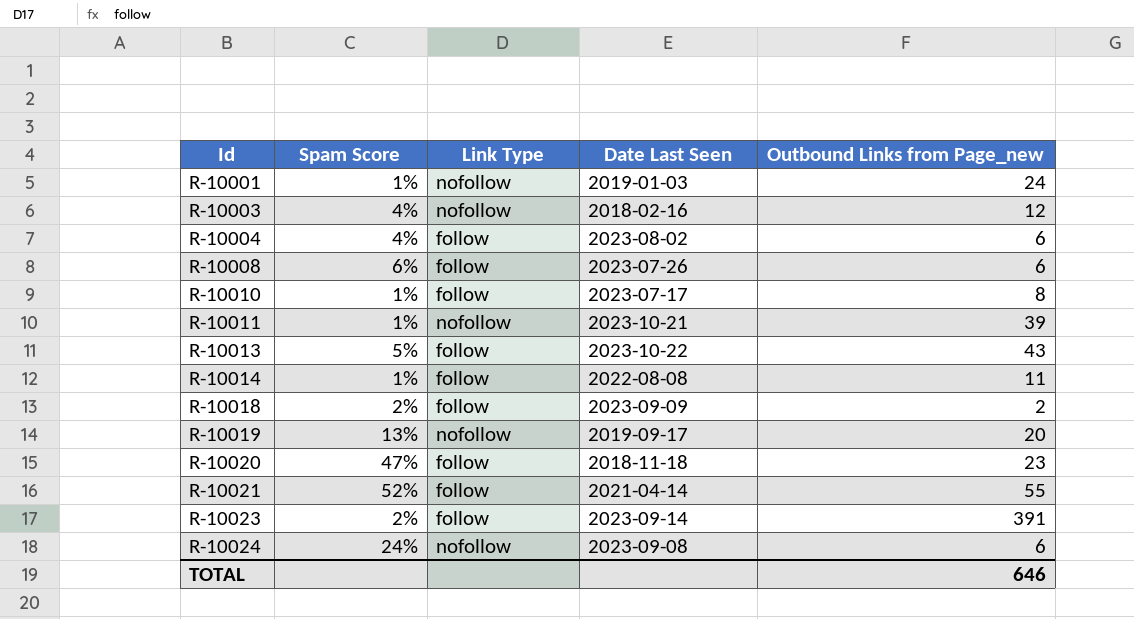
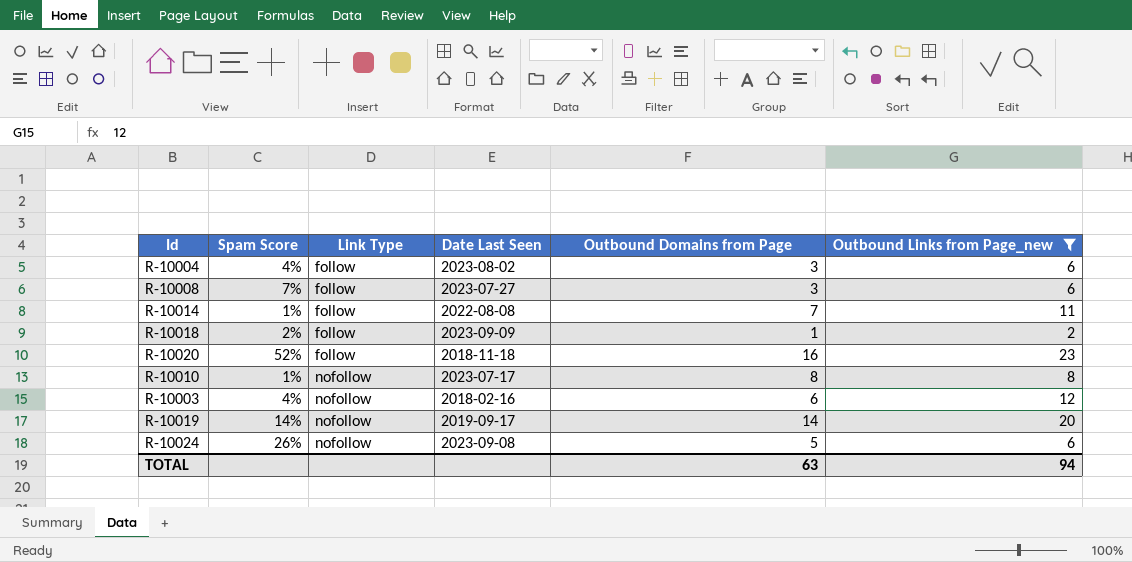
filter: none -> Outbound Links from Page_new <= 23
row order: Id ascending -> Link Type ascending
column Outbound Domains from Page | position: none -> 5
R-10008 | Spam Score: 6% -> 7%
R-10008 | Date Last Seen: 2023-07-26 -> 2023-07-27
R-10020 | Spam Score: 47% -> 52%
R-10010 | Link Type: follow -> nofollow
R-10019 | Spam Score: 13% -> 14%
R-10024 | Spam Score: 24% -> 26%
TOTAL | Outbound Links from Page_new: 646 -> 94

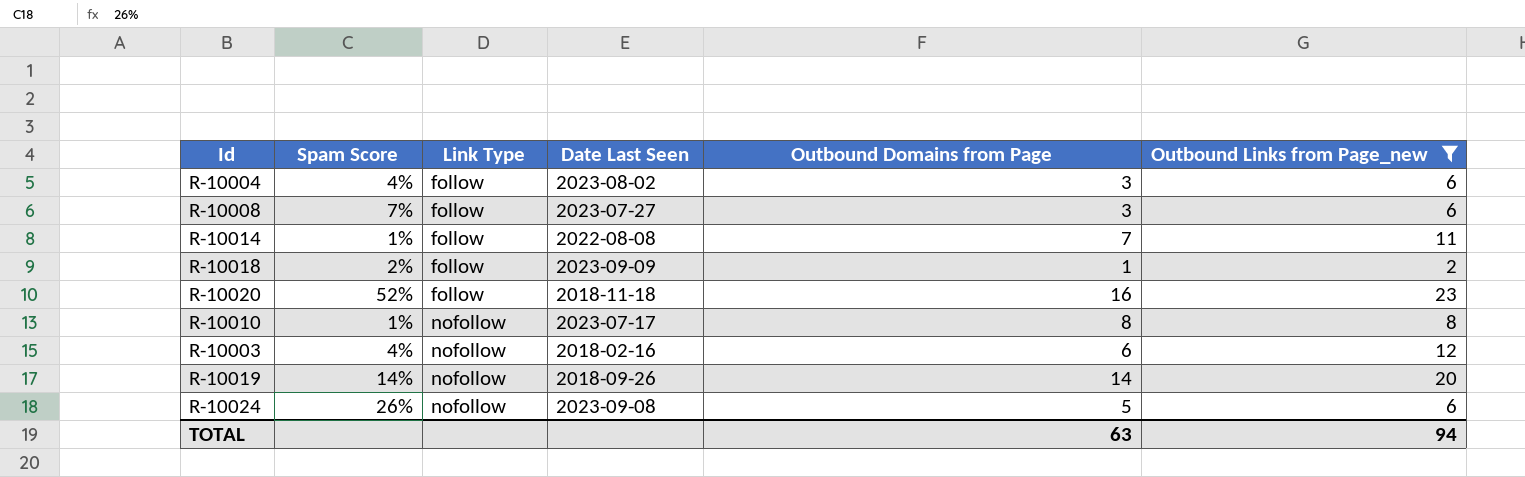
R-10019 | Date Last Seen: 2019-09-17 -> 2018-09-26

